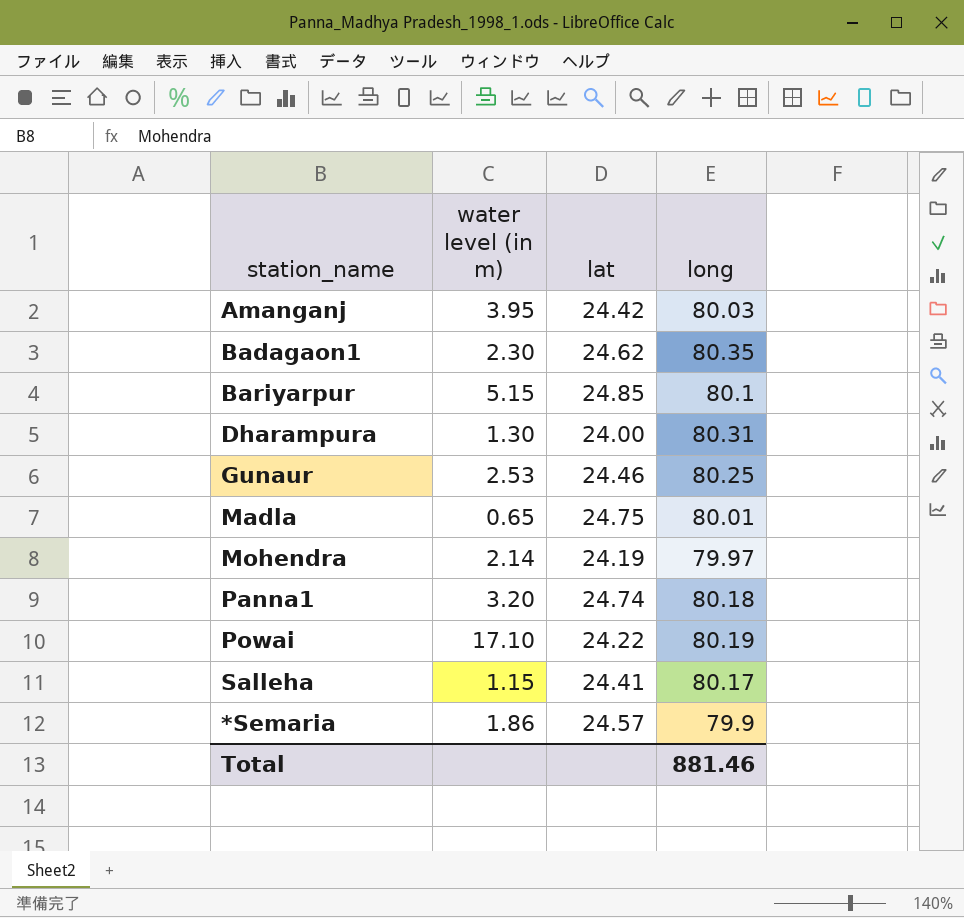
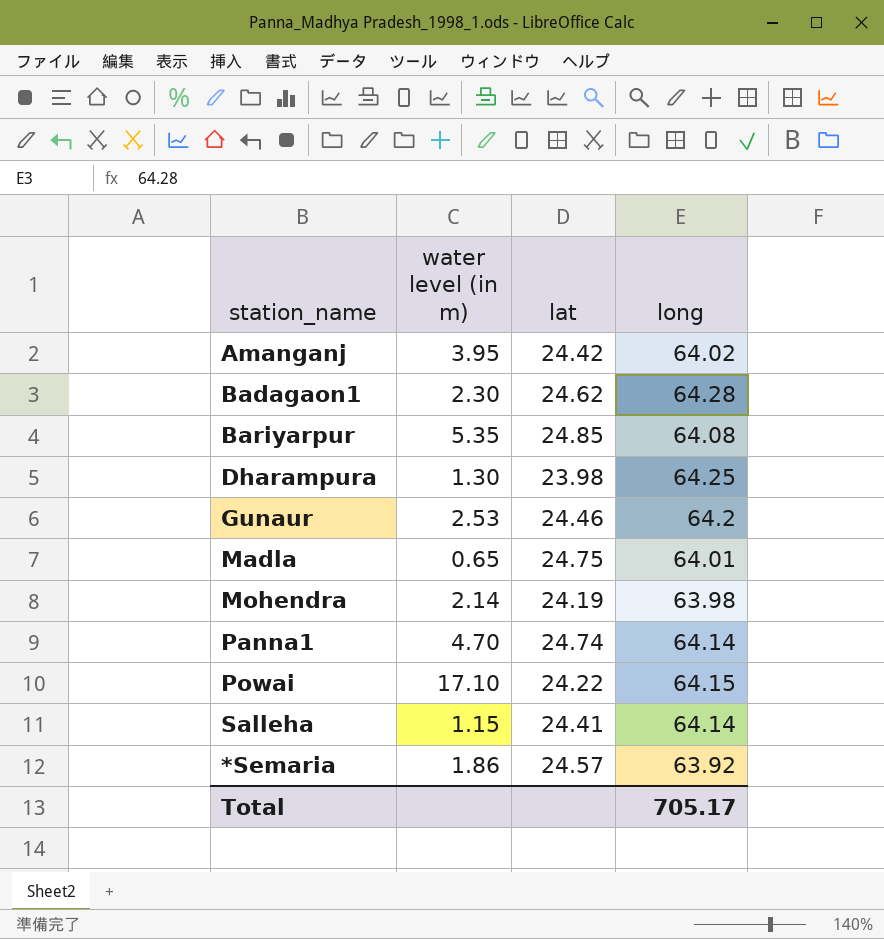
Amanganj | long: 80.03 -> 64.02
Badagaon1 | long: 80.35 -> 64.28
Bariyarpur | water level (in m): 5.15 -> 5.35
Bariyarpur | long: 80.1 -> 64.08
Dharampura | lat: 24.00 -> 23.98
Dharampura | long: 80.31 -> 64.25
Gunaur | long: 80.25 -> 64.2
Madla | long: 80.01 -> 64.01
Mohendra | long: 79.97 -> 63.98
Panna1 | water level (in m): 3.20 -> 4.70
Panna1 | long: 80.18 -> 64.14
Powai | long: 80.19 -> 64.15
Salleha | long: 80.17 -> 64.14
*Semaria | long: 79.9 -> 63.92
Total | long: 881.46 -> 705.17

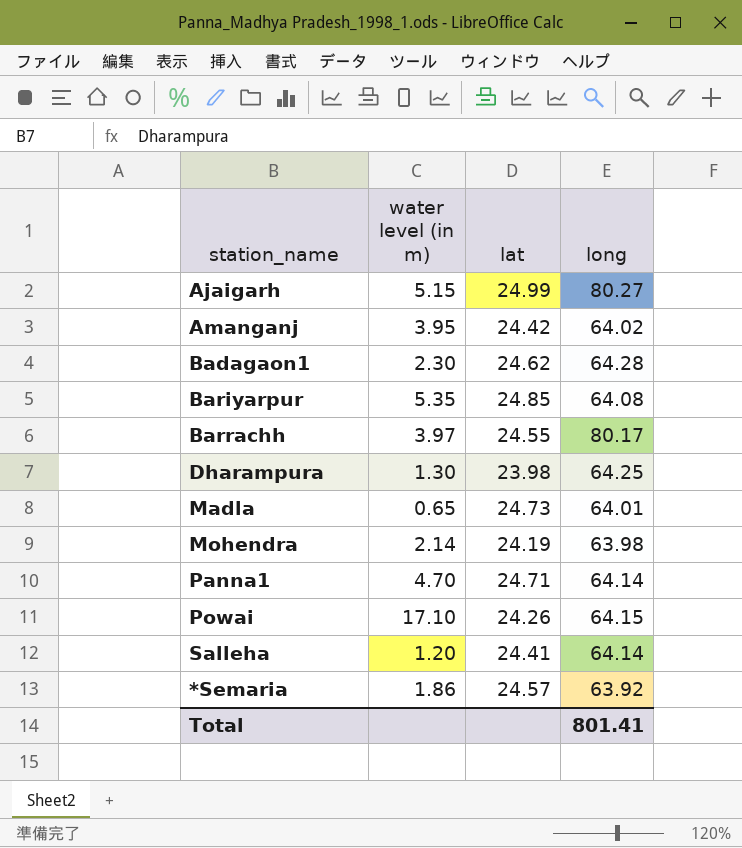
row Gunaur: 2.53 | 24.46 | 64.2 -> none
row Ajaigarh: none -> 5.15 | 24.99 | 80.27
row Barrachh: none -> 3.97 | 24.55 | 80.17
Madla | lat: 24.75 -> 24.73
Panna1 | lat: 24.74 -> 24.71
Powai | lat: 24.22 -> 24.26
Salleha | water level (in m): 1.15 -> 1.20
Total | long: 705.17 -> 801.41

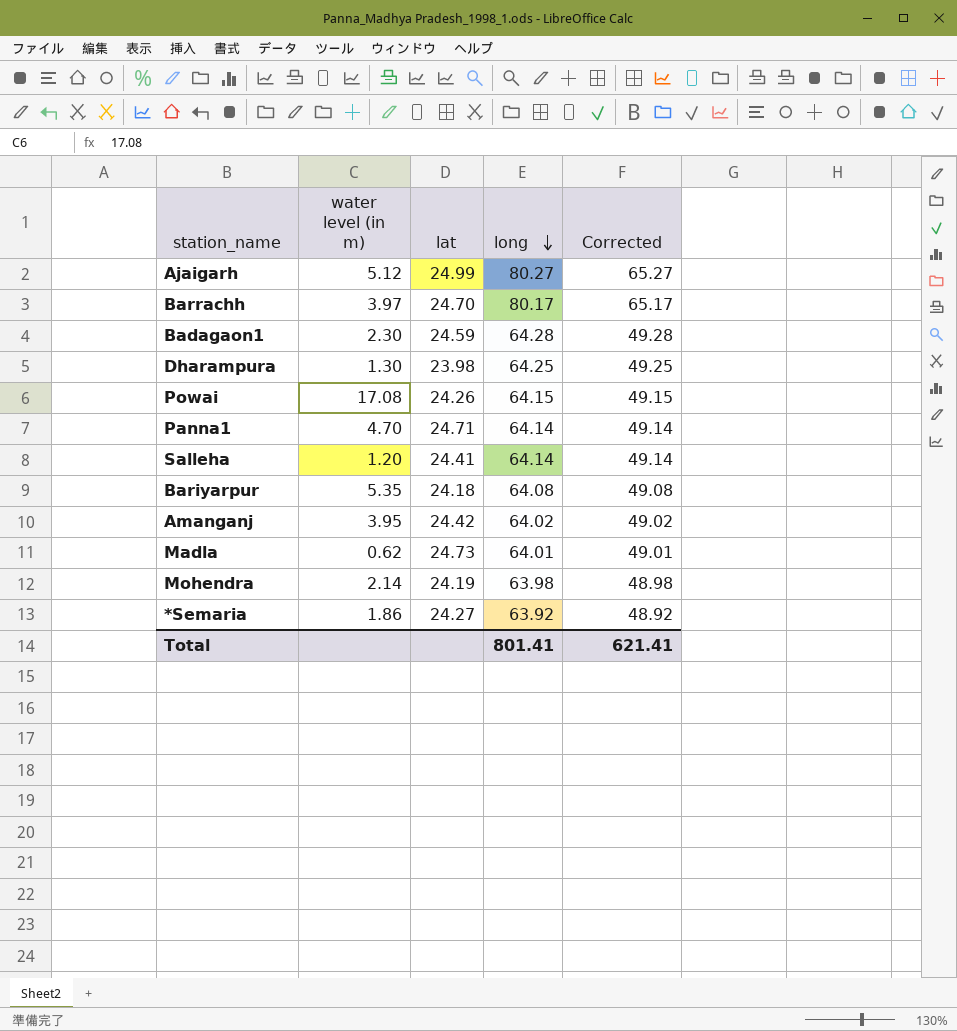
row order: none -> long descending
column Corrected | formula: none -> [long] - 15
Ajaigarh | water level (in m): 5.15 -> 5.12
Barrachh | lat: 24.55 -> 24.70
Badagaon1 | lat: 24.62 -> 24.59
Powai | water level (in m): 17.10 -> 17.08
Bariyarpur | lat: 24.85 -> 24.18
Madla | water level (in m): 0.65 -> 0.62
*Semaria | lat: 24.57 -> 24.27

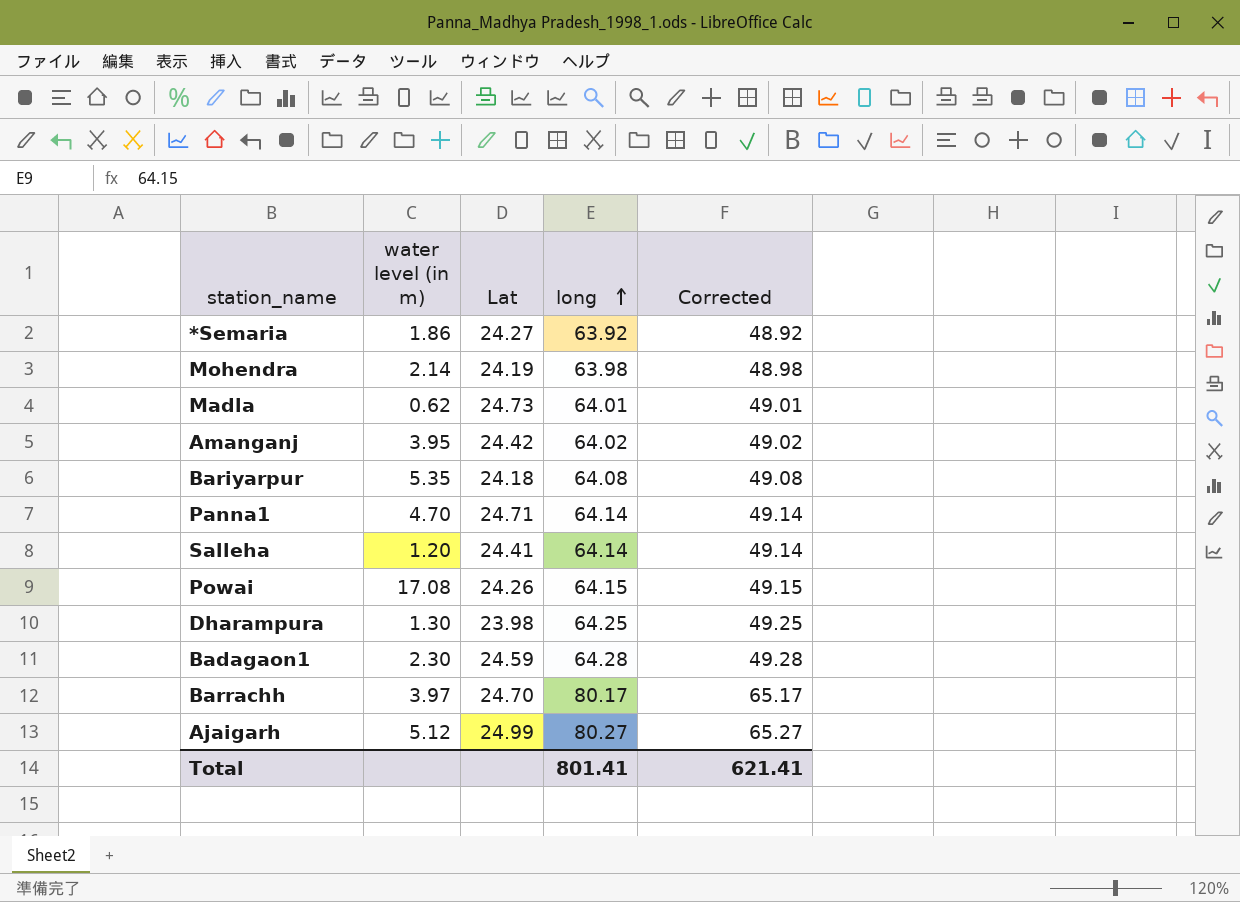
row order: long descending -> long ascending
column name: lat -> Lat

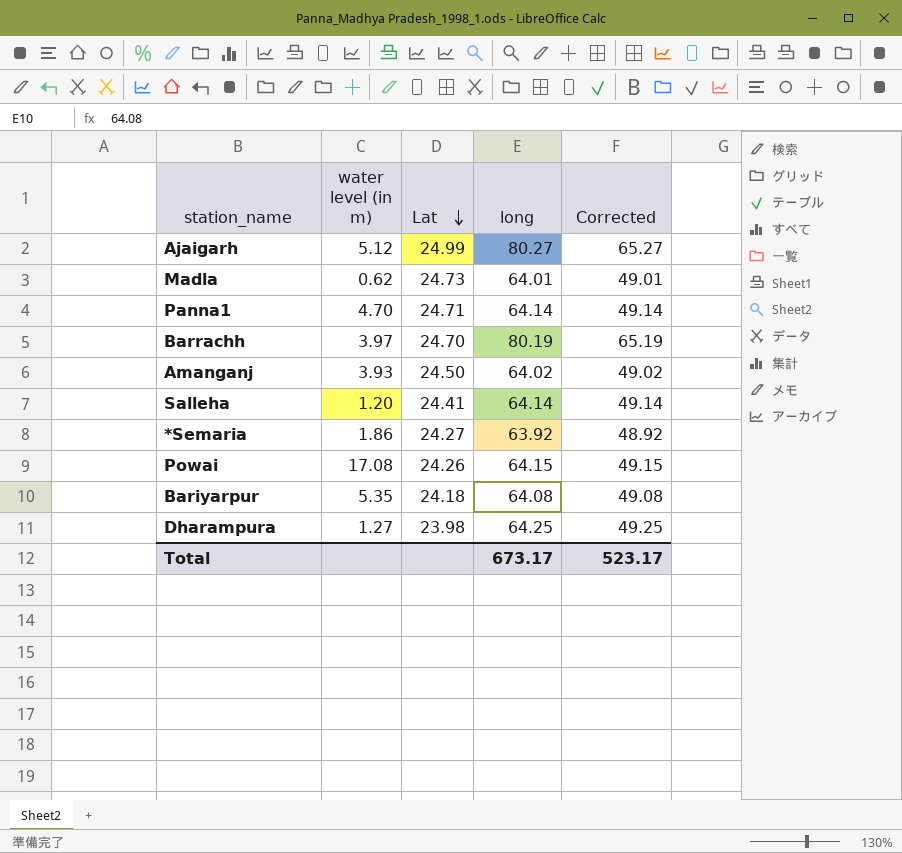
row order: long ascending -> Lat descending
row Mohendra: 2.14 | 24.19 | 63.98 | 48.98 -> none
row Badagaon1: 2.30 | 24.59 | 64.28 | 49.28 -> none
Barrachh | long: 80.17 -> 80.19
Barrachh | Corrected: 65.17 -> 65.19
Amanganj | water level (in m): 3.95 -> 3.93
Amanganj | Lat: 24.42 -> 24.50
Dharampura | water level (in m): 1.30 -> 1.27
Total | long: 801.41 -> 673.17
Total | Corrected: 621.41 -> 523.17

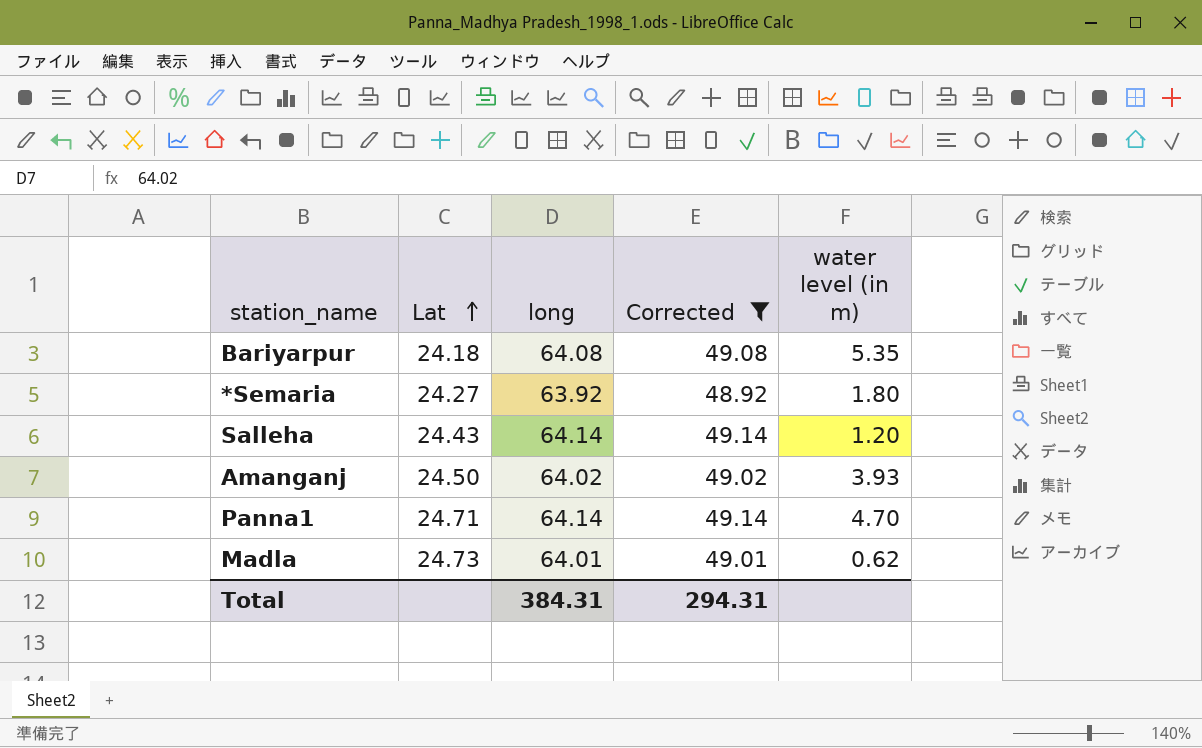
filter: none -> Corrected <= 49.14
row order: Lat descending -> Lat ascending
column water level (in m) | position: 2 -> 5
*Semaria | water level (in m): 1.86 -> 1.80
Salleha | Lat: 24.41 -> 24.43
Total | long: 673.17 -> 384.31
Total | Corrected: 523.17 -> 294.31

